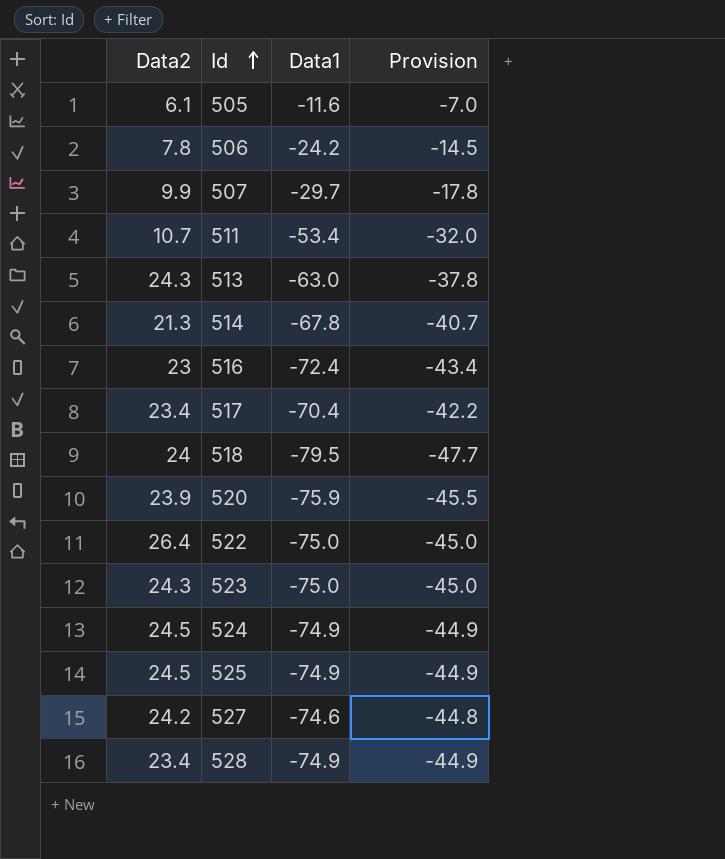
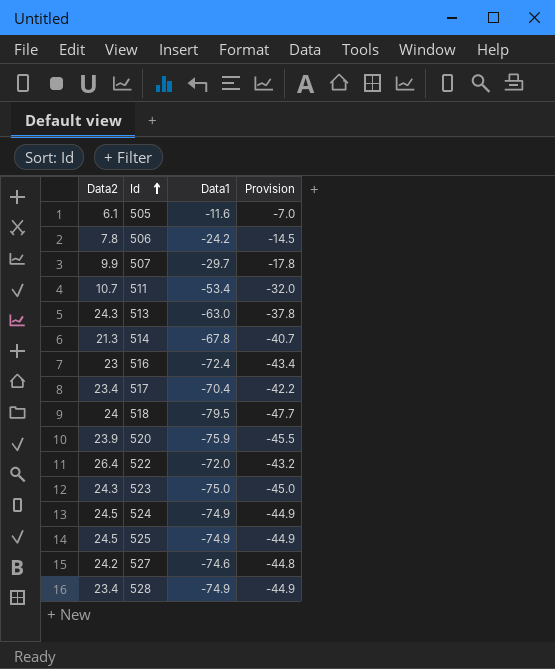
522 | Data1: -75.0 -> -72.0
522 | Provision: -45.0 -> -43.2

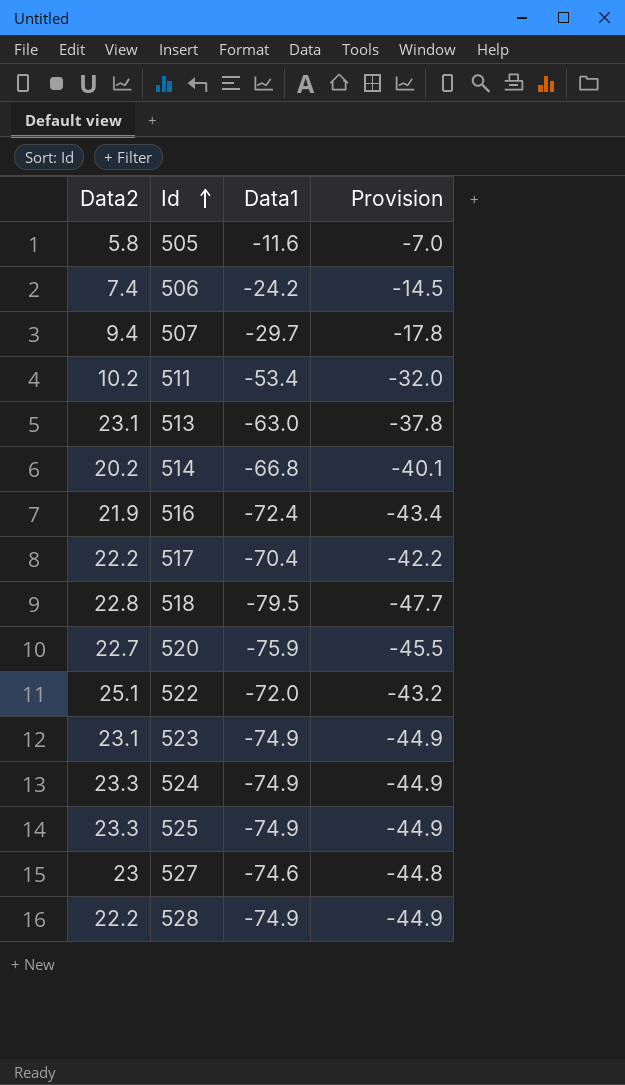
505 | Data2: 6.1 -> 5.8
506 | Data2: 7.8 -> 7.4
507 | Data2: 9.9 -> 9.4
511 | Data2: 10.7 -> 10.2
513 | Data2: 24.3 -> 23.1
514 | Data2: 21.3 -> 20.2
514 | Data1: -67.8 -> -66.8
514 | Provision: -40.7 -> -40.1
516 | Data2: 23 -> 21.9
517 | Data2: 23.4 -> 22.2
518 | Data2: 24 -> 22.8
520 | Data2: 23.9 -> 22.7
522 | Data2: 26.4 -> 25.1
523 | Data2: 24.3 -> 23.1
523 | Data1: -75.0 -> -74.9
523 | Provision: -45.0 -> -44.9
524 | Data2: 24.5 -> 23.3
525 | Data2: 24.5 -> 23.3
527 | Data2: 24.2 -> 23
528 | Data2: 23.4 -> 22.2

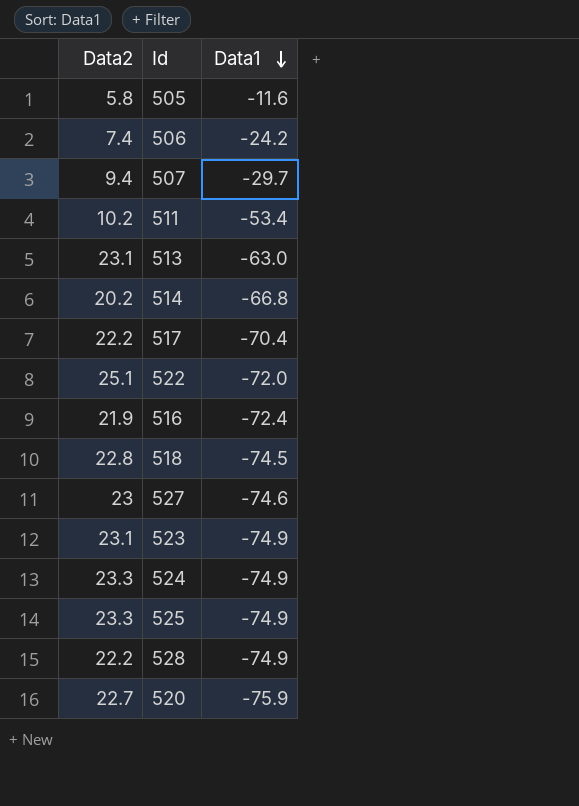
row order: Id ascending -> Data1 descending
column Provision | formula: [Data1] * 0.6 -> none
518 | Data1: -79.5 -> -74.5

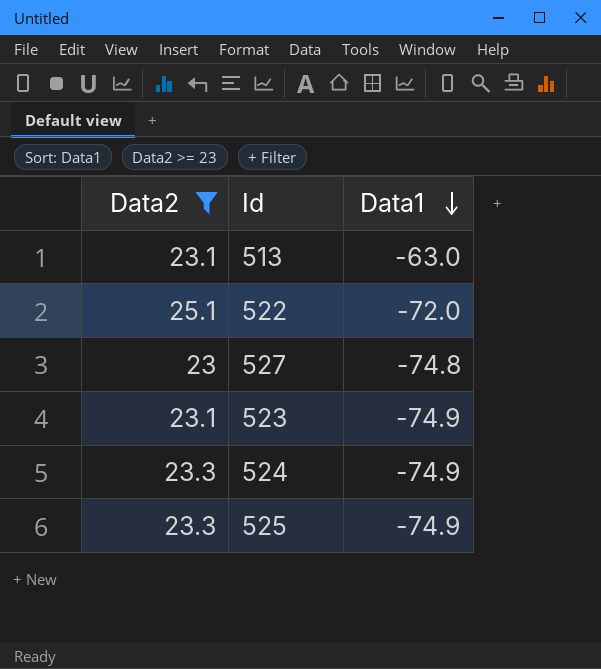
filter: none -> Data2 >= 23
527 | Data1: -74.6 -> -74.8

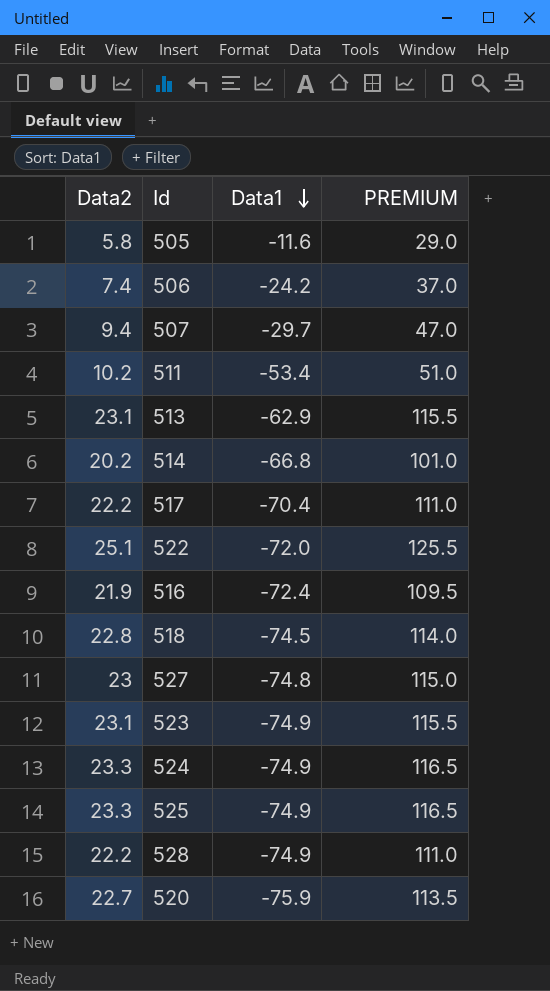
filter: Data2 >= 23 -> none
column PREMIUM | formula: none -> [Data2] * 5
513 | Data1: -63.0 -> -62.9

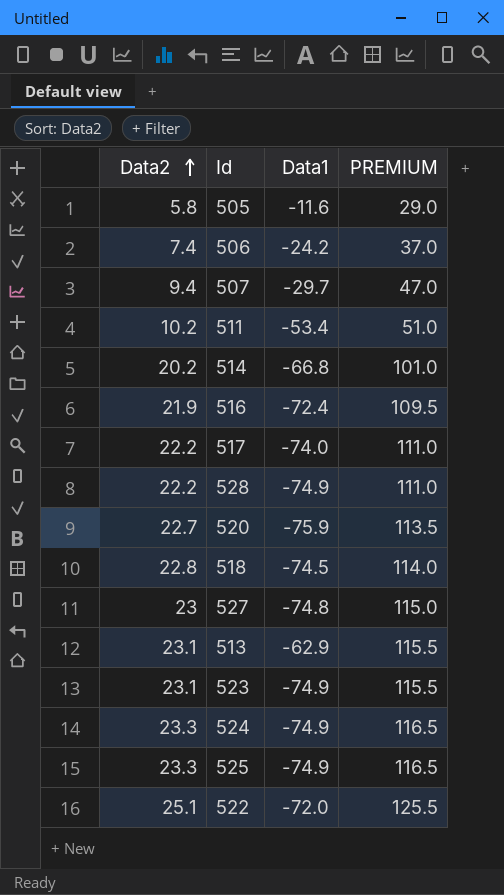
row order: Data1 descending -> Data2 ascending
517 | Data1: -70.4 -> -74.0

